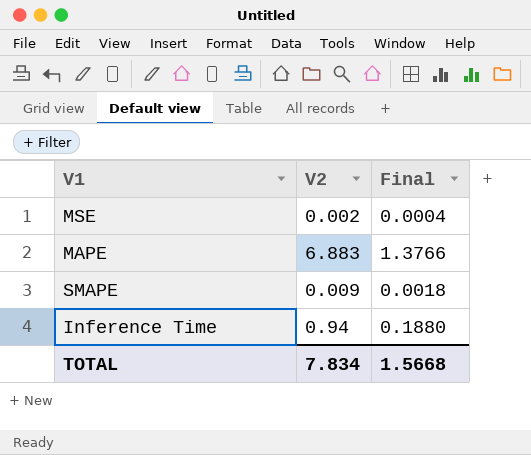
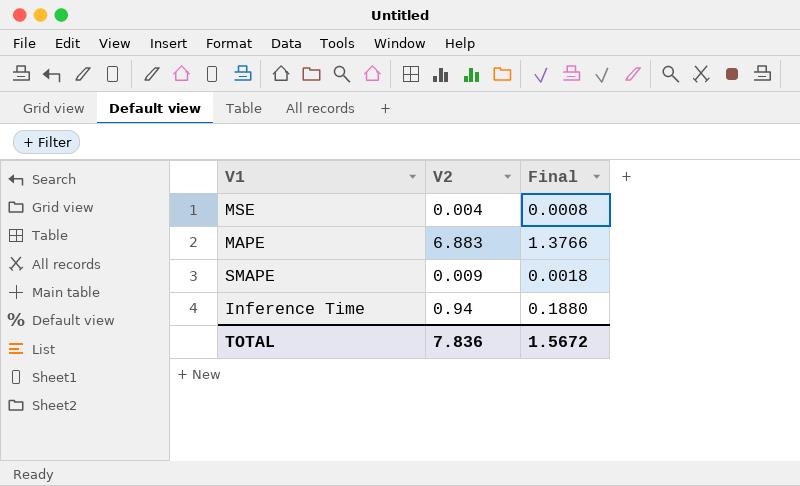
MSE | V2: 0.002 -> 0.004
MSE | Final: 0.0004 -> 0.0008
TOTAL | V2: 7.834 -> 7.836
TOTAL | Final: 1.5668 -> 1.5672

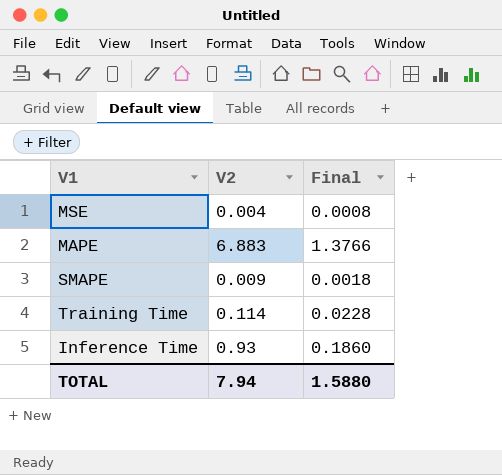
row Training Time: none -> 0.114 | 0.0228
Inference Time | V2: 0.94 -> 0.93
Inference Time | Final: 0.1880 -> 0.1860
TOTAL | V2: 7.836 -> 7.94
TOTAL | Final: 1.5672 -> 1.5880

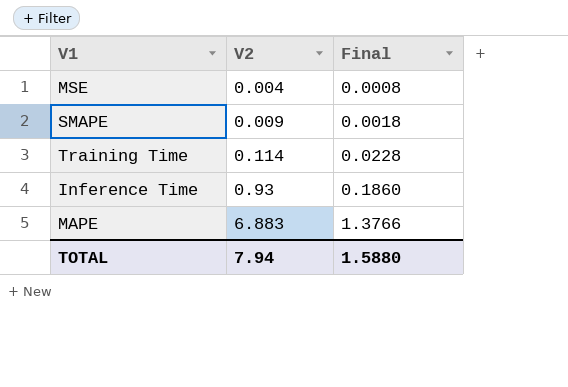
row order: none -> V2 ascending

